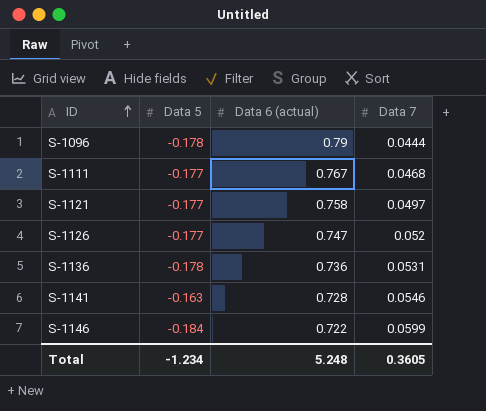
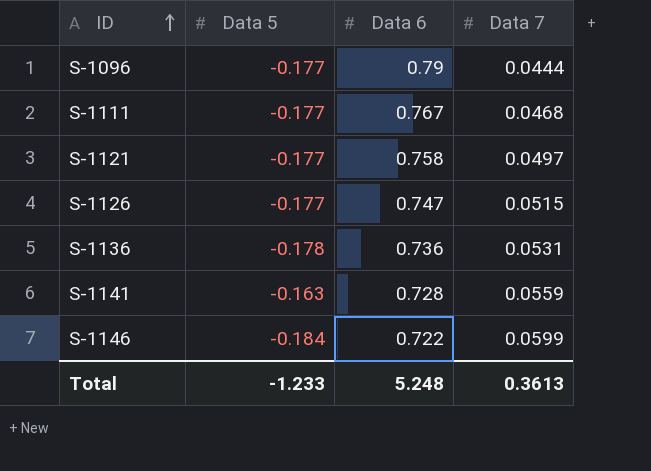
column name: Data 6 (actual) -> Data 6
S-1096 | Data 5: -0.178 -> -0.177
S-1126 | Data 7: 0.052 -> 0.0515
S-1141 | Data 7: 0.0546 -> 0.0559
Total | Data 5: -1.234 -> -1.233
Total | Data 7: 0.3605 -> 0.3613

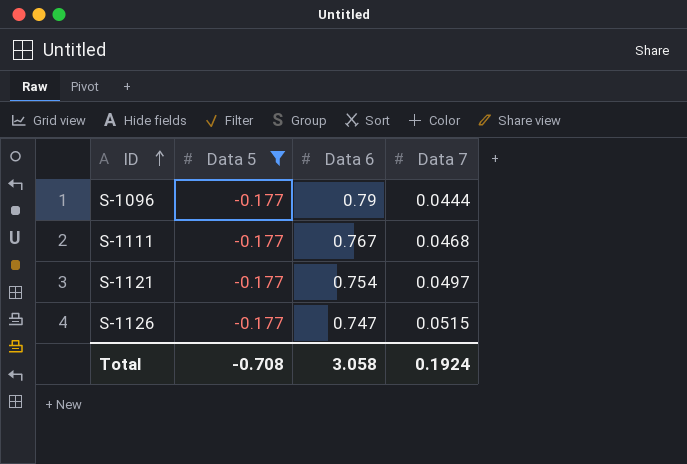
filter: none -> Data 5 = -0.177
S-1121 | Data 6: 0.758 -> 0.754
Total | Data 5: -1.233 -> -0.708
Total | Data 6: 5.248 -> 3.058
Total | Data 7: 0.3613 -> 0.1924

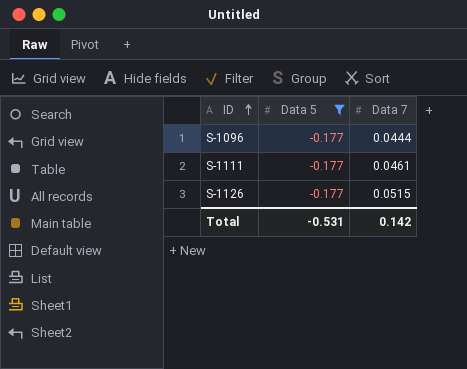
column Data 6 | position: 3 -> none
row S-1121: -0.177 | 0.754 | 0.0497 -> none
S-1111 | Data 7: 0.0468 -> 0.0461
Total | Data 5: -0.708 -> -0.531
Total | Data 7: 0.1924 -> 0.142

